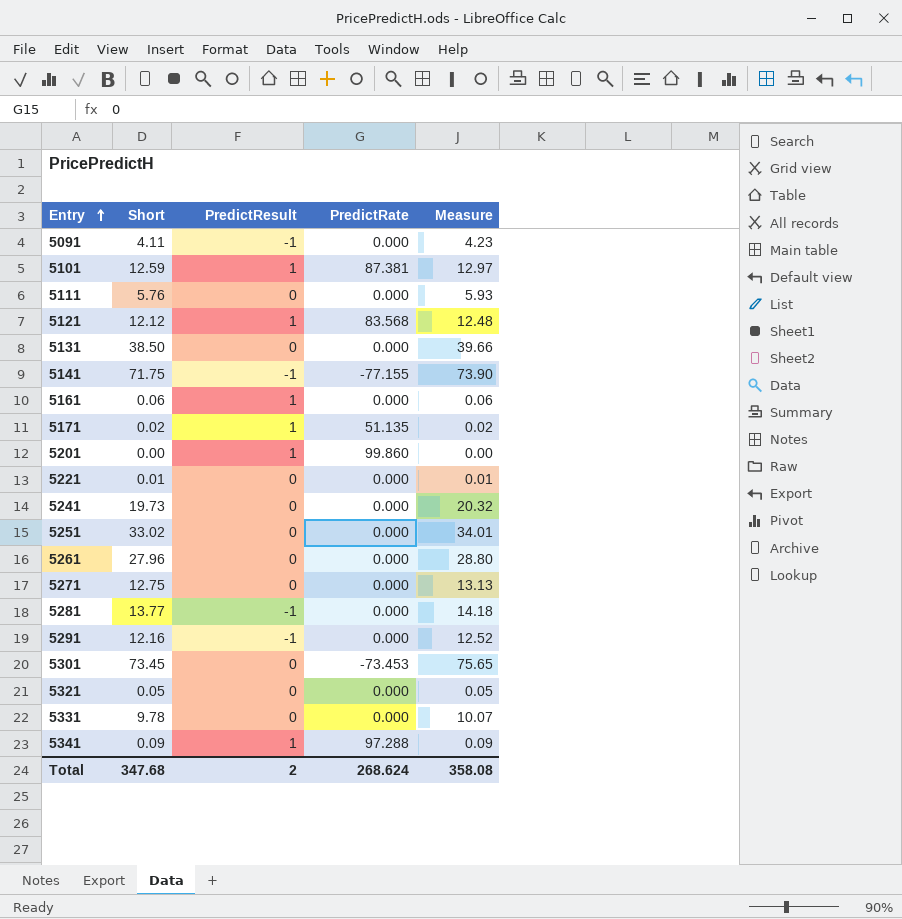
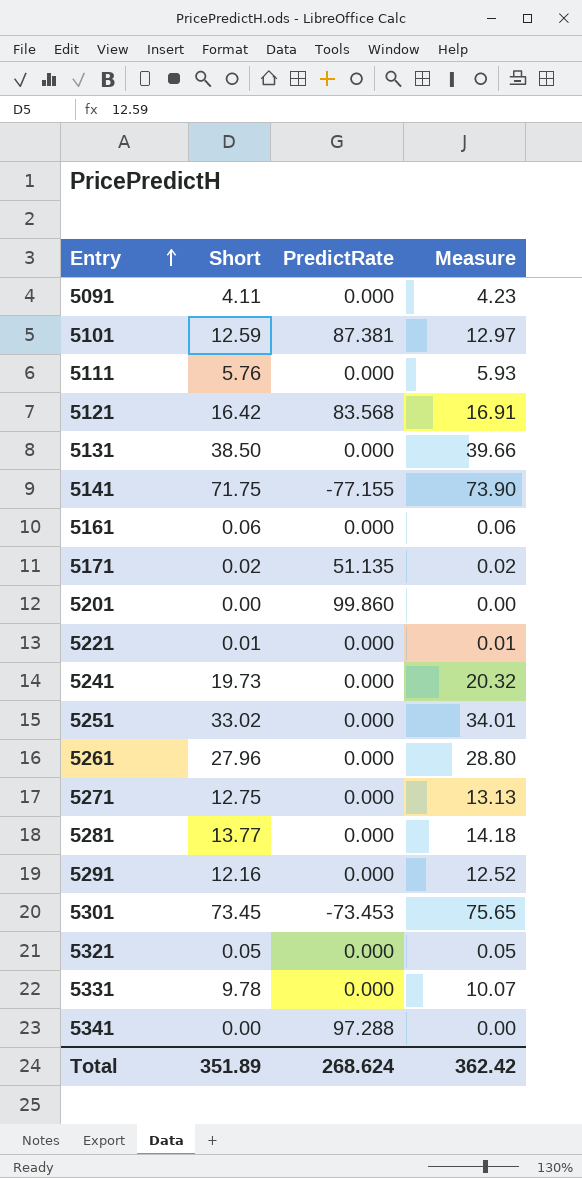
column PredictResult | position: 3 -> none
5121 | Short: 12.12 -> 16.42
5121 | Measure: 12.48 -> 16.91
5341 | Short: 0.09 -> 0.00
5341 | Measure: 0.09 -> 0.00
Total | Short: 347.68 -> 351.89
Total | Measure: 358.08 -> 362.42

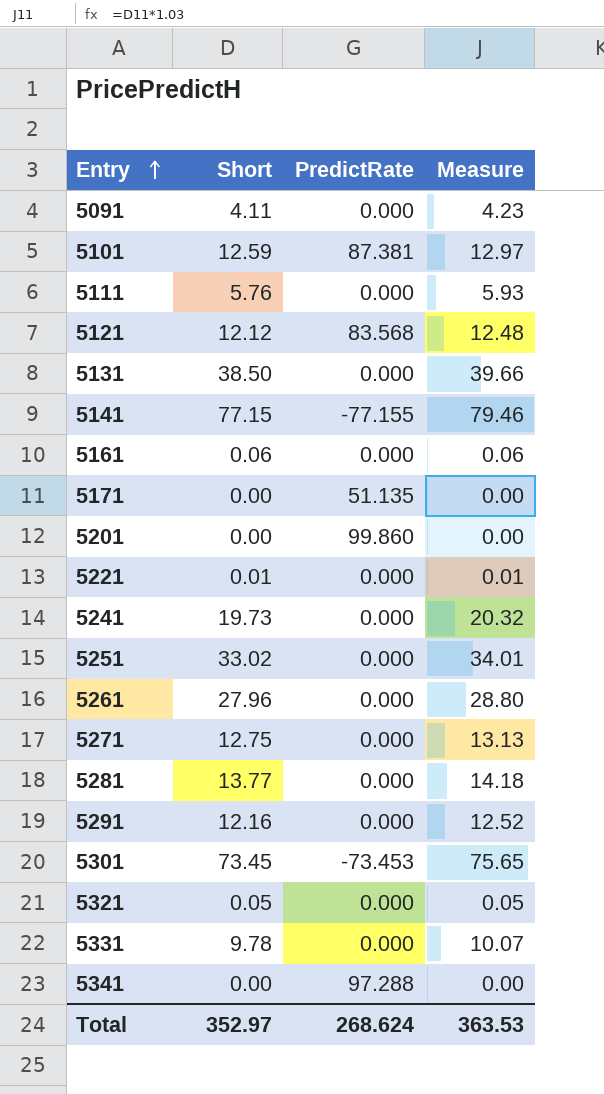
5121 | Short: 16.42 -> 12.12
5121 | Measure: 16.91 -> 12.48
5141 | Short: 71.75 -> 77.15
5141 | Measure: 73.90 -> 79.46
5171 | Short: 0.02 -> 0.00
5171 | Measure: 0.02 -> 0.00
Total | Short: 351.89 -> 352.97
Total | Measure: 362.42 -> 363.53

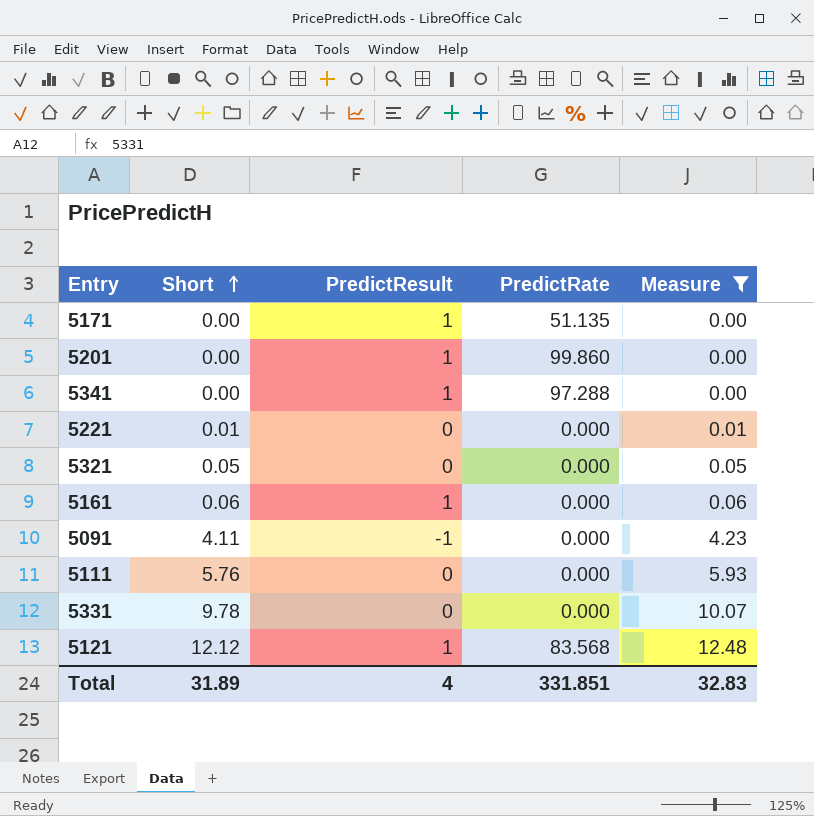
filter: none -> Measure <= 12.48
row order: Entry ascending -> Short ascending
column PredictResult | position: none -> 3
Total | Short: 352.97 -> 31.89
Total | PredictRate: 268.624 -> 331.851
Total | Measure: 363.53 -> 32.83

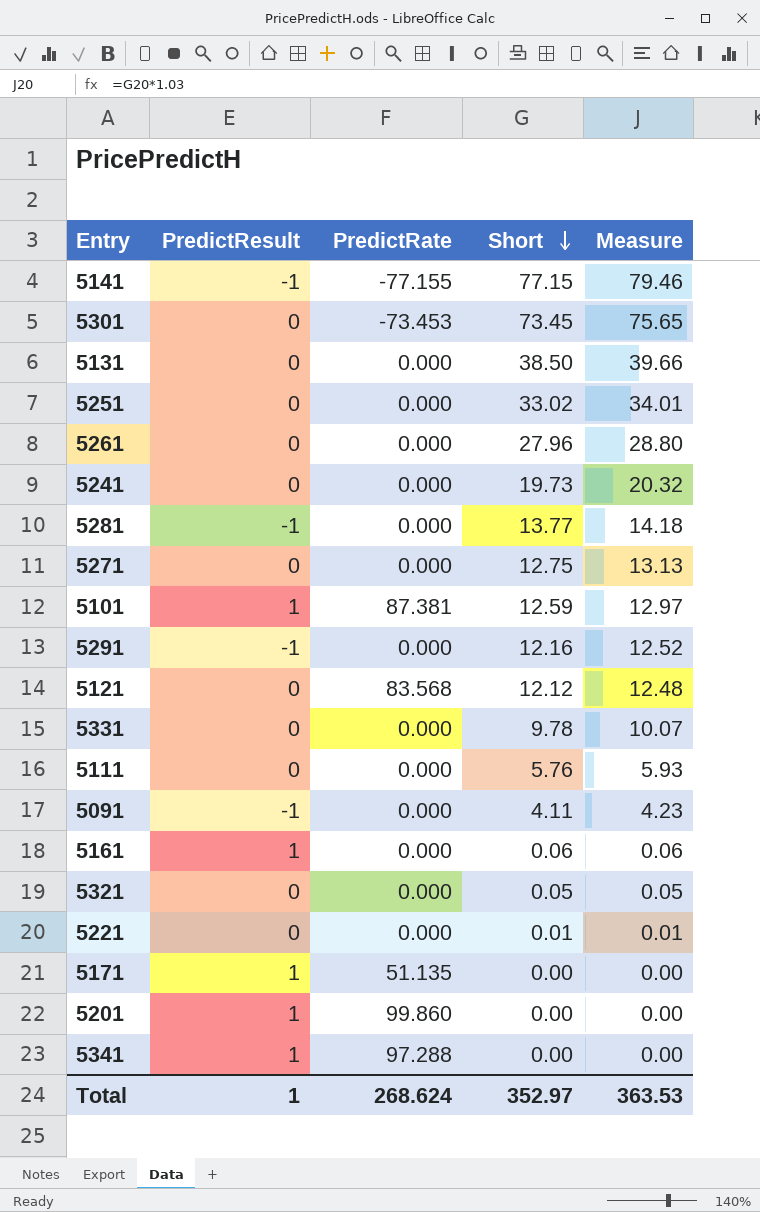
filter: Measure <= 12.48 -> none
row order: Short ascending -> Short descending
column Short | position: 2 -> 4
5121 | PredictResult: 1 -> 0
Total | PredictResult: 4 -> 1
Total | PredictRate: 331.851 -> 268.624
Total | Short: 31.89 -> 352.97
Total | Measure: 32.83 -> 363.53

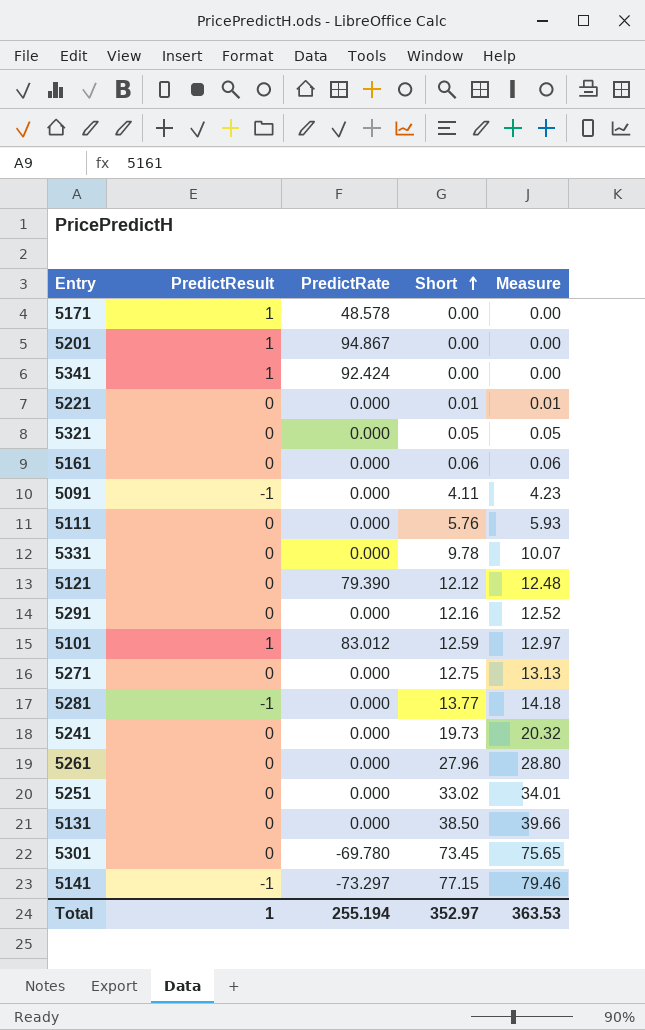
row order: Short descending -> Short ascending
5171 | PredictRate: 51.135 -> 48.578
5201 | PredictRate: 99.860 -> 94.867
5341 | PredictRate: 97.288 -> 92.424
5161 | PredictResult: 1 -> 0
5121 | PredictRate: 83.568 -> 79.390
5291 | PredictResult: -1 -> 0
5101 | PredictRate: 87.381 -> 83.012
5301 | PredictRate: -73.453 -> -69.780
5141 | PredictRate: -77.155 -> -73.297
Total | PredictRate: 268.624 -> 255.194

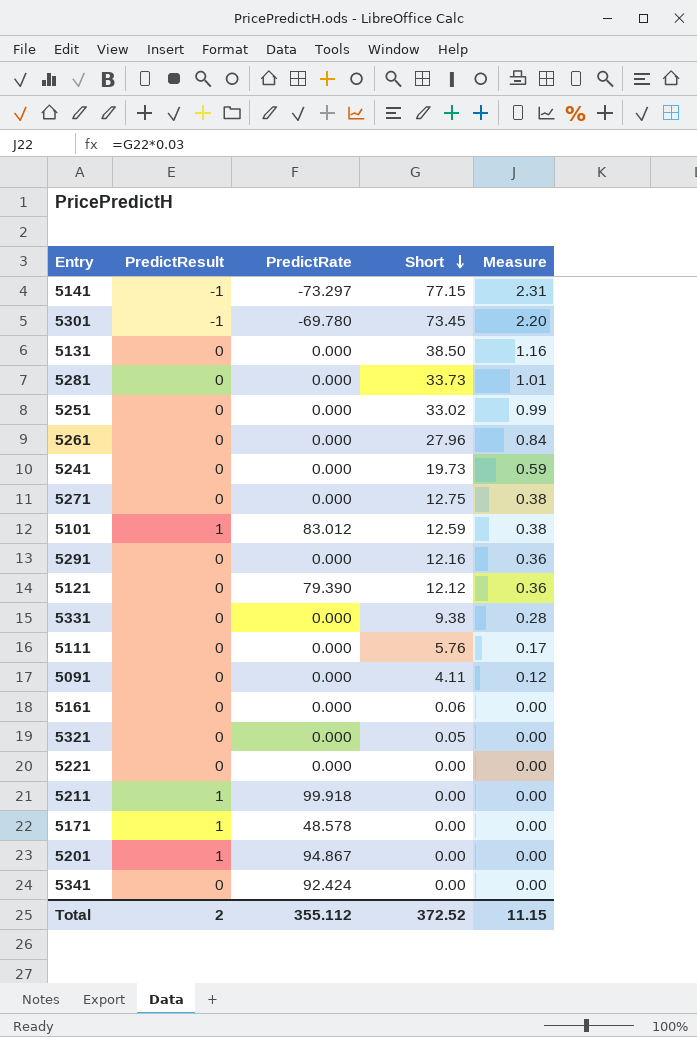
row order: Short ascending -> Short descending
column Measure | formula: [Short] * 1.03 -> [Short] * 0.03
5301 | PredictResult: 0 -> -1
5281 | PredictResult: -1 -> 0
5281 | Short: 13.77 -> 33.73
5331 | Short: 9.78 -> 9.38
5091 | PredictResult: -1 -> 0
5221 | Short: 0.01 -> 0.00
row 5211: none -> 1 | 99.918 | 0.00 | 0.00
5341 | PredictResult: 1 -> 0
Total | PredictResult: 1 -> 2
Total | PredictRate: 255.194 -> 355.112
Total | Short: 352.97 -> 372.52
Total | Measure: 363.53 -> 11.15

